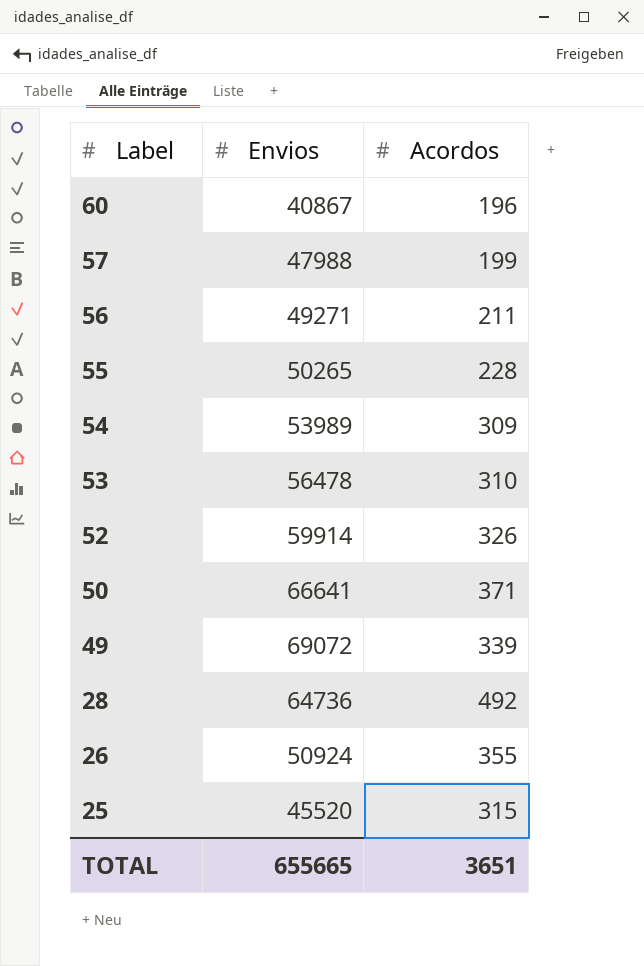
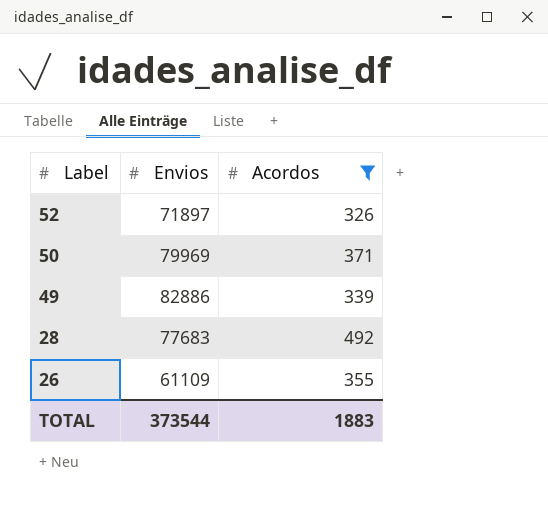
filter: none -> Acordos >= 326
52 | Envios: 59914 -> 71897
50 | Envios: 66641 -> 79969
49 | Envios: 69072 -> 82886
28 | Envios: 64736 -> 77683
26 | Envios: 50924 -> 61109
TOTAL | Envios: 655665 -> 373544
TOTAL | Acordos: 3651 -> 1883

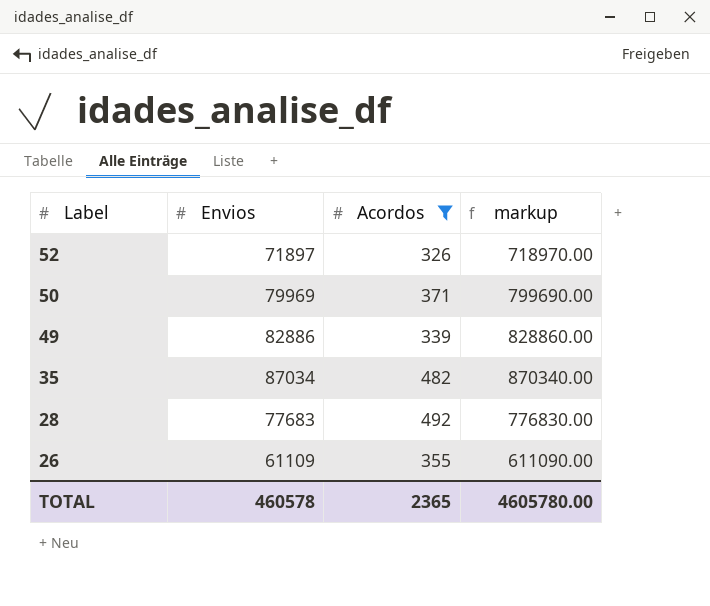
column markup | formula: none -> [Envios] * 10
row 35: none -> 87034 | 482 | 870340.00
TOTAL | Envios: 373544 -> 460578
TOTAL | Acordos: 1883 -> 2365

